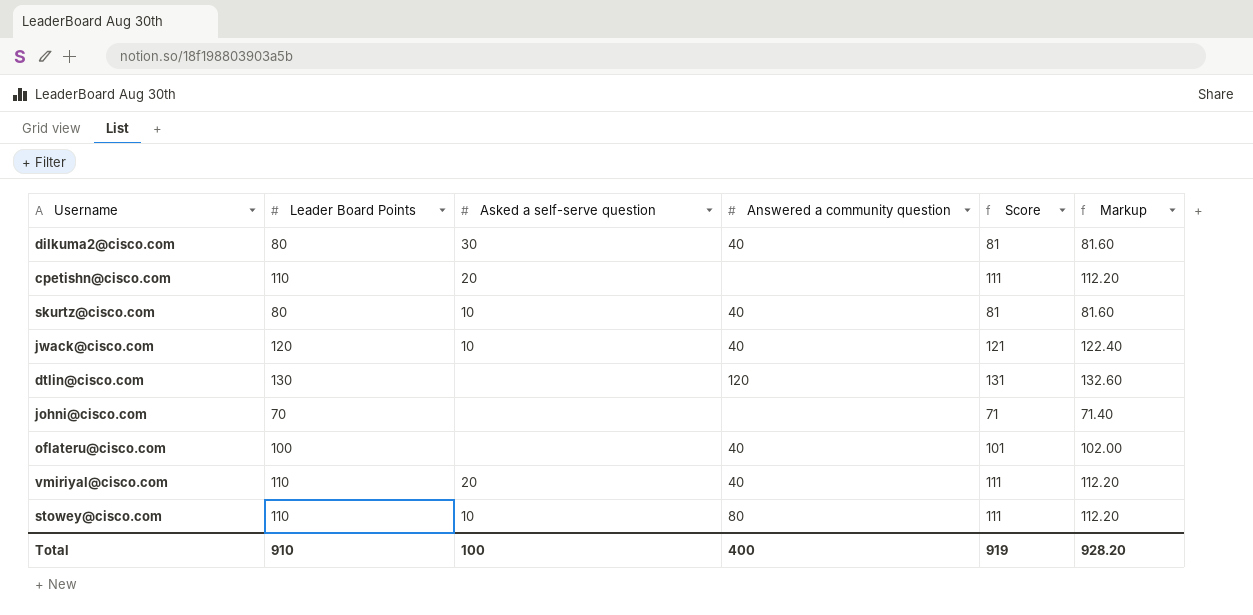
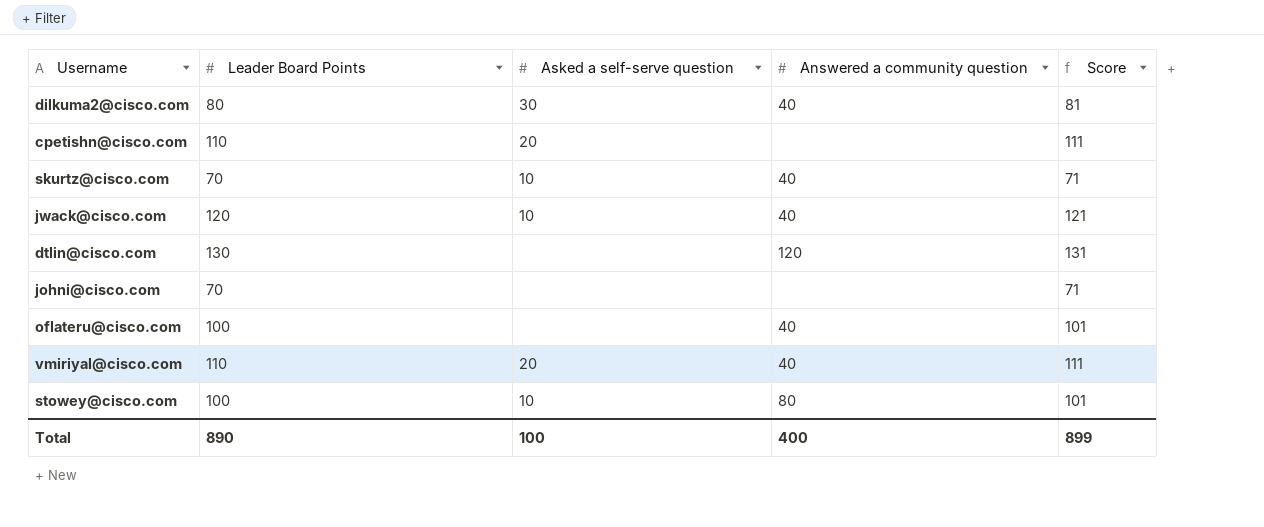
column Markup | formula: [Leader Board Points] * 1.02 -> none
skurtz@cisco.com | Leader Board Points: 80 -> 70
skurtz@cisco.com | Score: 81 -> 71
stowey@cisco.com | Leader Board Points: 110 -> 100
stowey@cisco.com | Score: 111 -> 101
Total | Leader Board Points: 910 -> 890
Total | Score: 919 -> 899

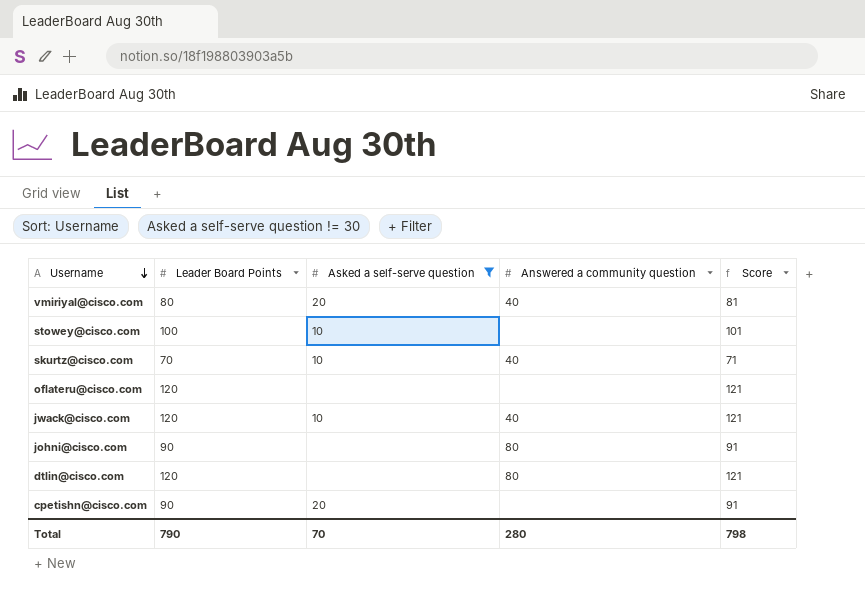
filter: none -> Asked a self-serve question != 30
row order: none -> Username descending
vmiriyal@cisco.com | Leader Board Points: 110 -> 80
vmiriyal@cisco.com | Score: 111 -> 81
stowey@cisco.com | Answered a community question: 80 -> none
oflateru@cisco.com | Leader Board Points: 100 -> 120
oflateru@cisco.com | Answered a community question: 40 -> none
oflateru@cisco.com | Score: 101 -> 121
johni@cisco.com | Leader Board Points: 70 -> 90
johni@cisco.com | Answered a community question: none -> 80
johni@cisco.com | Score: 71 -> 91
dtlin@cisco.com | Leader Board Points: 130 -> 120
dtlin@cisco.com | Answered a community question: 120 -> 80
dtlin@cisco.com | Score: 131 -> 121
cpetishn@cisco.com | Leader Board Points: 110 -> 90
cpetishn@cisco.com | Score: 111 -> 91
Total | Leader Board Points: 890 -> 790
Total | Asked a self-serve question: 100 -> 70
Total | Answered a community question: 400 -> 280
Total | Score: 899 -> 798

